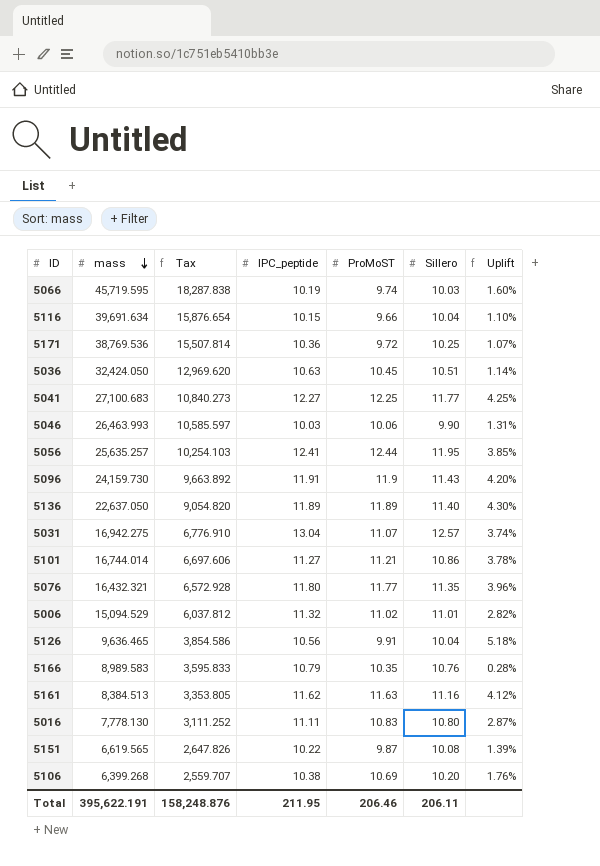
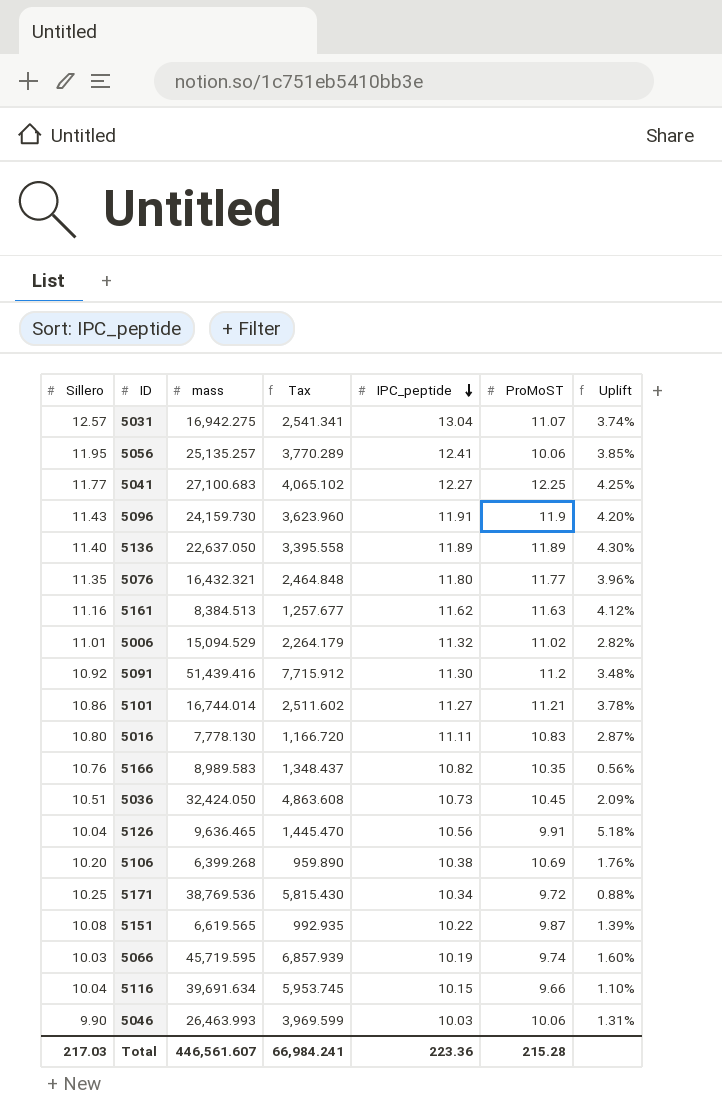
row order: mass descending -> IPC_peptide descending
column Sillero | position: 6 -> 1
column Tax | formula: [mass] * 0.4 -> [mass] * 0.15
5056 | mass: 25,635.257 -> 25,135.257
5056 | ProMoST: 12.44 -> 10.06
row 5091: none -> 10.92 | 51,439.416 | 7,715.912 | 11.30 | 11.2 | 3.48%
5166 | IPC_peptide: 10.79 -> 10.82
5166 | Uplift: 0.28% -> 0.56%
5036 | IPC_peptide: 10.63 -> 10.73
5036 | Uplift: 1.14% -> 2.09%
5171 | IPC_peptide: 10.36 -> 10.34
5171 | Uplift: 1.07% -> 0.88%
Total | Sillero: 206.11 -> 217.03
Total | mass: 395,622.191 -> 446,561.607
Total | Tax: 158,248.876 -> 66,984.241
Total | IPC_peptide: 211.95 -> 223.36
Total | ProMoST: 206.46 -> 215.28

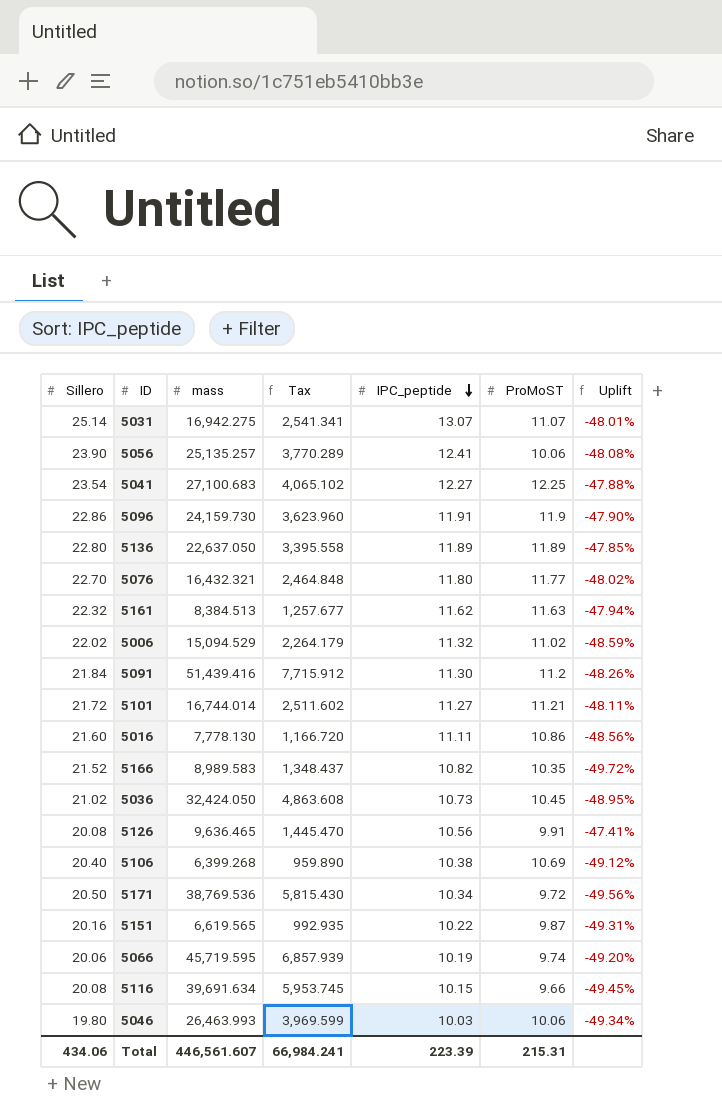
5031 | Sillero: 12.57 -> 25.14
5031 | IPC_peptide: 13.04 -> 13.07
5031 | Uplift: 3.74% -> -48.01%
5056 | Sillero: 11.95 -> 23.90
5056 | Uplift: 3.85% -> -48.08%
5041 | Sillero: 11.77 -> 23.54
5041 | Uplift: 4.25% -> -47.88%
5096 | Sillero: 11.43 -> 22.86
5096 | Uplift: 4.20% -> -47.90%
5136 | Sillero: 11.40 -> 22.80
5136 | Uplift: 4.30% -> -47.85%
5076 | Sillero: 11.35 -> 22.70
5076 | Uplift: 3.96% -> -48.02%
5161 | Sillero: 11.16 -> 22.32
5161 | Uplift: 4.12% -> -47.94%
5006 | Sillero: 11.01 -> 22.02
5006 | Uplift: 2.82% -> -48.59%
5091 | Sillero: 10.92 -> 21.84
5091 | Uplift: 3.48% -> -48.26%
5101 | Sillero: 10.86 -> 21.72
5101 | Uplift: 3.78% -> -48.11%
5016 | Sillero: 10.80 -> 21.60
5016 | ProMoST: 10.83 -> 10.86
5016 | Uplift: 2.87% -> -48.56%
5166 | Sillero: 10.76 -> 21.52
5166 | Uplift: 0.56% -> -49.72%
5036 | Sillero: 10.51 -> 21.02
5036 | Uplift: 2.09% -> -48.95%
5126 | Sillero: 10.04 -> 20.08
5126 | Uplift: 5.18% -> -47.41%
5106 | Sillero: 10.20 -> 20.40
5106 | Uplift: 1.76% -> -49.12%
5171 | Sillero: 10.25 -> 20.50
5171 | Uplift: 0.88% -> -49.56%
5151 | Sillero: 10.08 -> 20.16
5151 | Uplift: 1.39% -> -49.31%
5066 | Sillero: 10.03 -> 20.06
5066 | Uplift: 1.60% -> -49.20%
5116 | Sillero: 10.04 -> 20.08
5116 | Uplift: 1.10% -> -49.45%
5046 | Sillero: 9.90 -> 19.80
5046 | Uplift: 1.31% -> -49.34%
Total | Sillero: 217.03 -> 434.06
Total | IPC_peptide: 223.36 -> 223.39
Total | ProMoST: 215.28 -> 215.31

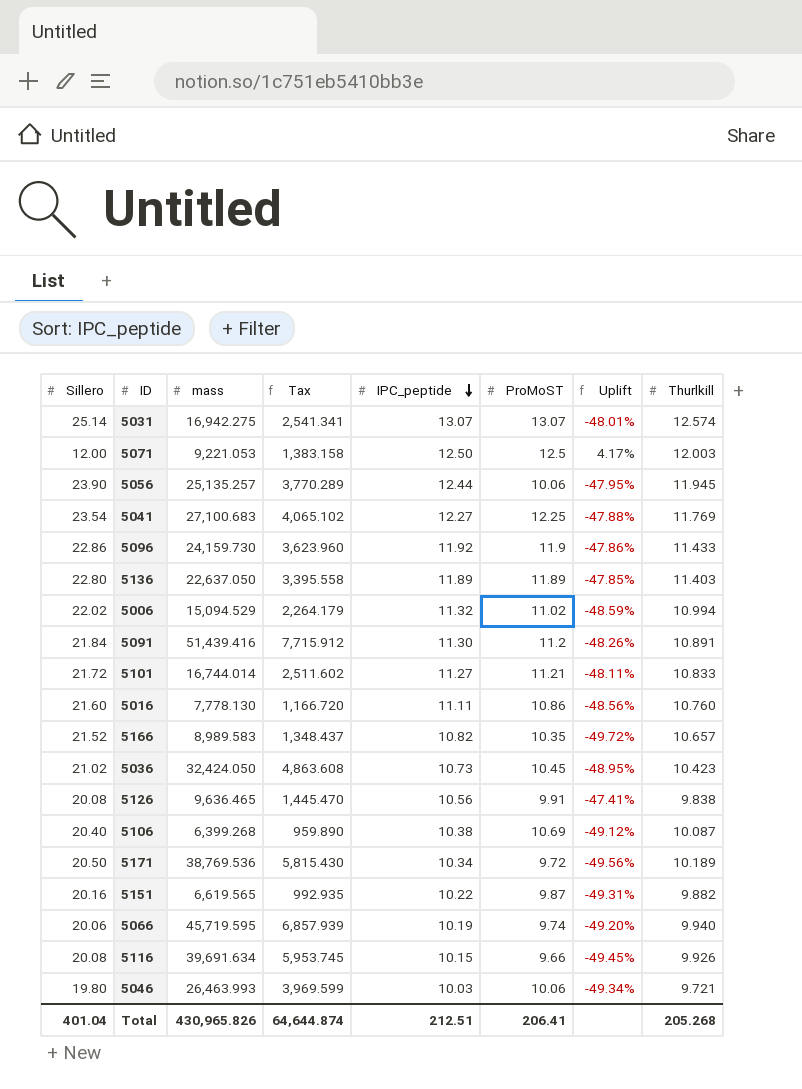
column Thurlkill | position: none -> 8
row 5076: 22.70 | 16,432.321 | 2,464.848 | 11.80 | 11.77 | -48.02% -> none
row 5161: 22.32 | 8,384.513 | 1,257.677 | 11.62 | 11.63 | -47.94% -> none
5031 | ProMoST: 11.07 -> 13.07
row 5071: none -> 12.00 | 9,221.053 | 1,383.158 | 12.50 | 12.5 | 4.17% | 12.003
5056 | IPC_peptide: 12.41 -> 12.44
5056 | Uplift: -48.08% -> -47.95%
5096 | IPC_peptide: 11.91 -> 11.92
5096 | Uplift: -47.90% -> -47.86%
Total | Sillero: 434.06 -> 401.04
Total | mass: 446,561.607 -> 430,965.826
Total | Tax: 66,984.241 -> 64,644.874
Total | IPC_peptide: 223.39 -> 212.51
Total | ProMoST: 215.31 -> 206.41

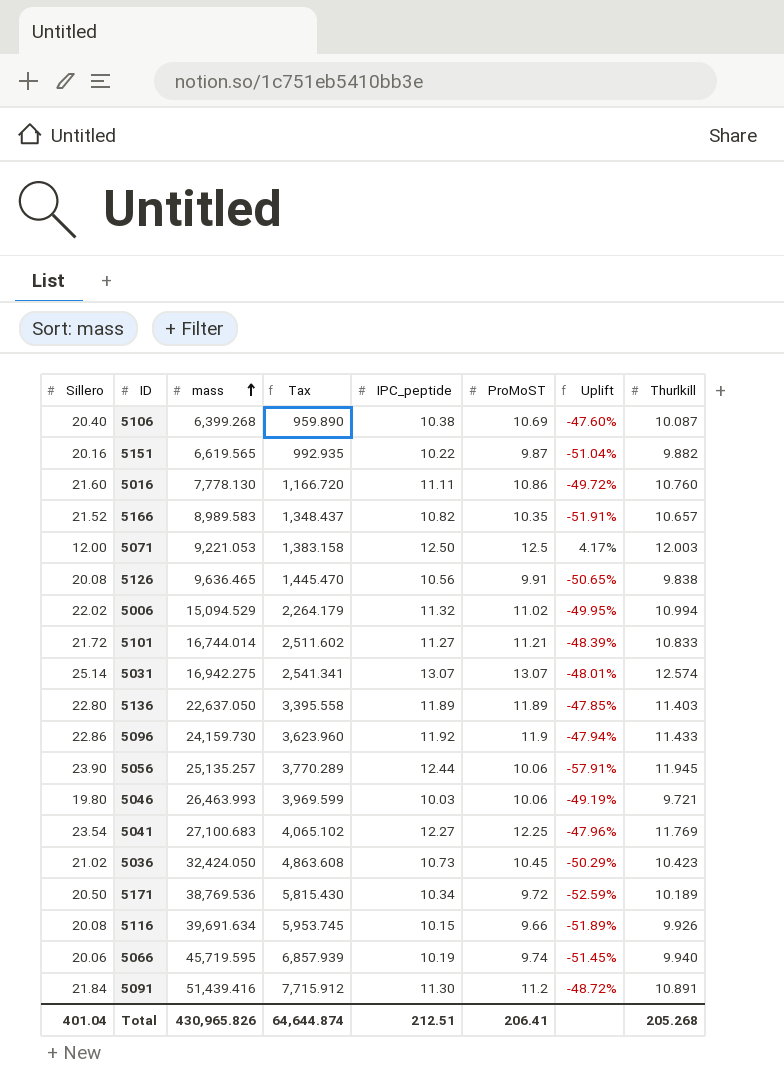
row order: IPC_peptide descending -> mass ascending
column Uplift | formula: ([IPC_peptide] - [Sillero]) / [Sillero] -> ([ProMoST] - [Sillero]) / [Sillero]

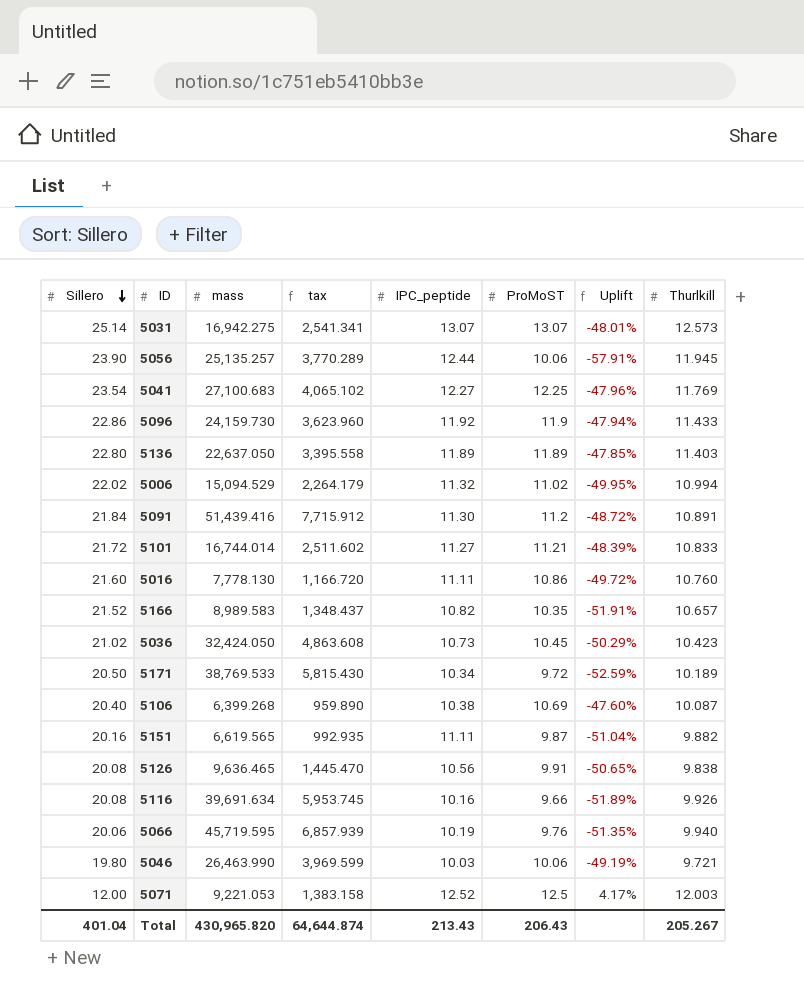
row order: mass ascending -> Sillero descending
column name: Tax -> tax
5031 | Thurlkill: 12.574 -> 12.573
5171 | mass: 38,769.536 -> 38,769.533
5151 | IPC_peptide: 10.22 -> 11.11
5116 | IPC_peptide: 10.15 -> 10.16
5066 | ProMoST: 9.74 -> 9.76
5066 | Uplift: -51.45% -> -51.35%
5046 | mass: 26,463.993 -> 26,463.990
5071 | IPC_peptide: 12.50 -> 12.52
Total | mass: 430,965.826 -> 430,965.820
Total | IPC_peptide: 212.51 -> 213.43
Total | ProMoST: 206.41 -> 206.43
Total | Thurlkill: 205.268 -> 205.267

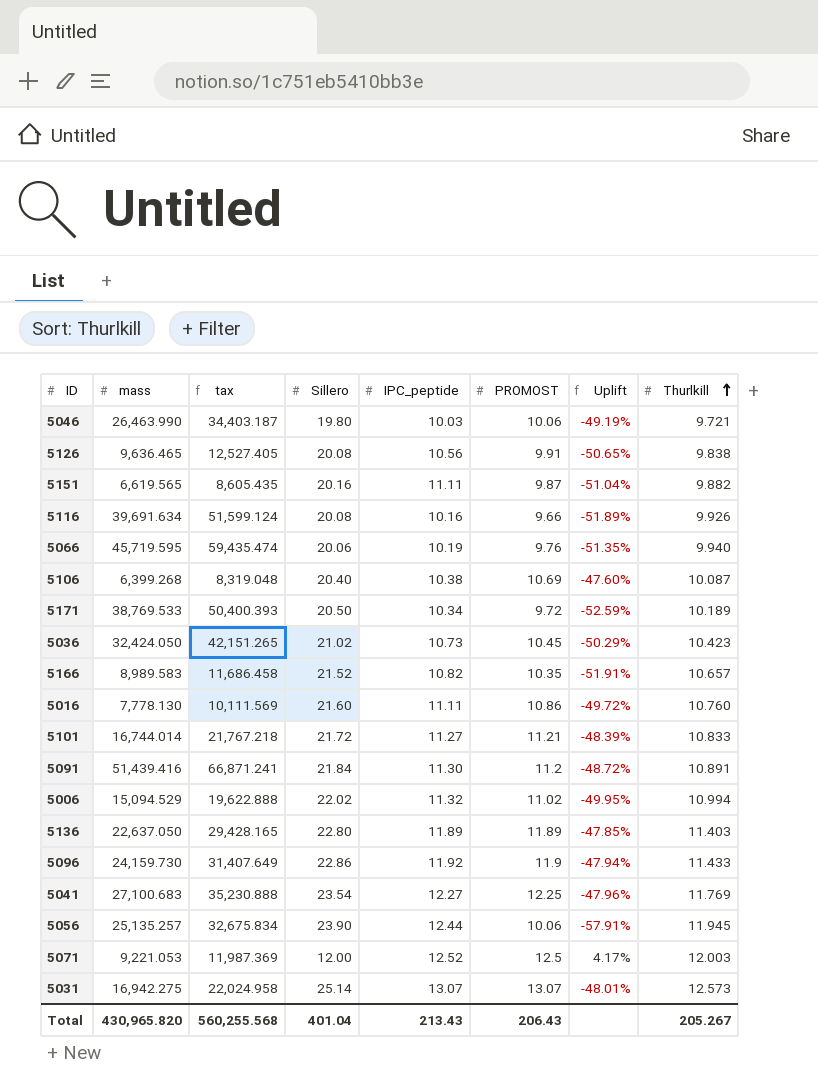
row order: Sillero descending -> Thurlkill ascending
column tax | formula: [mass] * 0.15 -> [mass] * 1.3
column Sillero | position: 1 -> 4
column name: ProMoST -> PROMOST
Total | tax: 64,644.874 -> 560,255.568

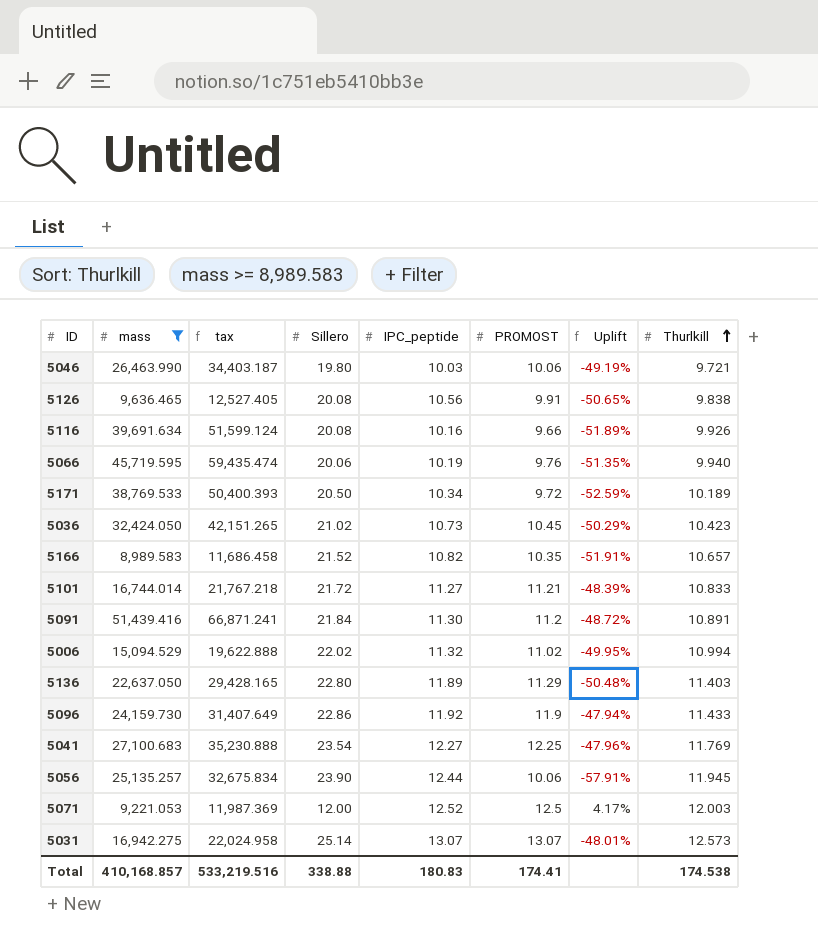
filter: none -> mass >= 8,989.583
5136 | PROMOST: 11.89 -> 11.29
5136 | Uplift: -47.85% -> -50.48%
Total | mass: 430,965.820 -> 410,168.857
Total | tax: 560,255.568 -> 533,219.516
Total | Sillero: 401.04 -> 338.88
Total | IPC_peptide: 213.43 -> 180.83
Total | PROMOST: 206.43 -> 174.41
Total | Thurlkill: 205.267 -> 174.538

